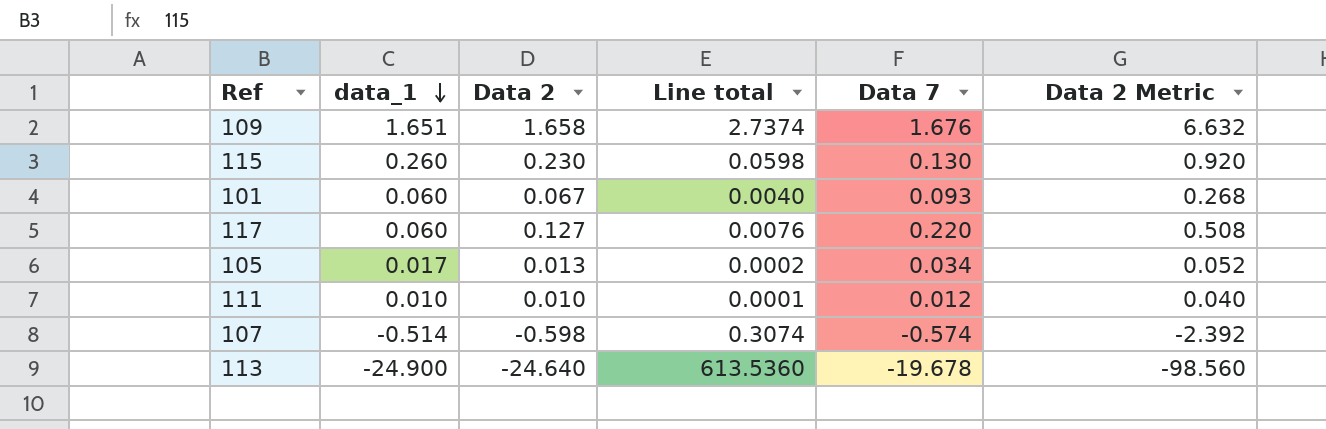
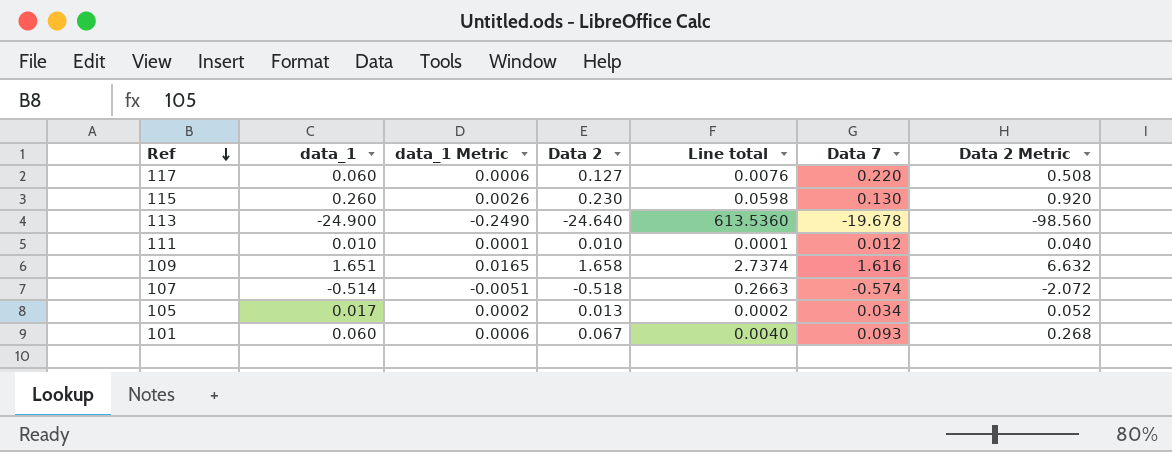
row order: data_1 descending -> Ref descending
column data_1 Metric | formula: none -> [data_1] * 0.01
109 | Data 7: 1.676 -> 1.616
107 | Data 2: -0.598 -> -0.518
107 | Line total: 0.3074 -> 0.2663
107 | Data 2 Metric: -2.392 -> -2.072

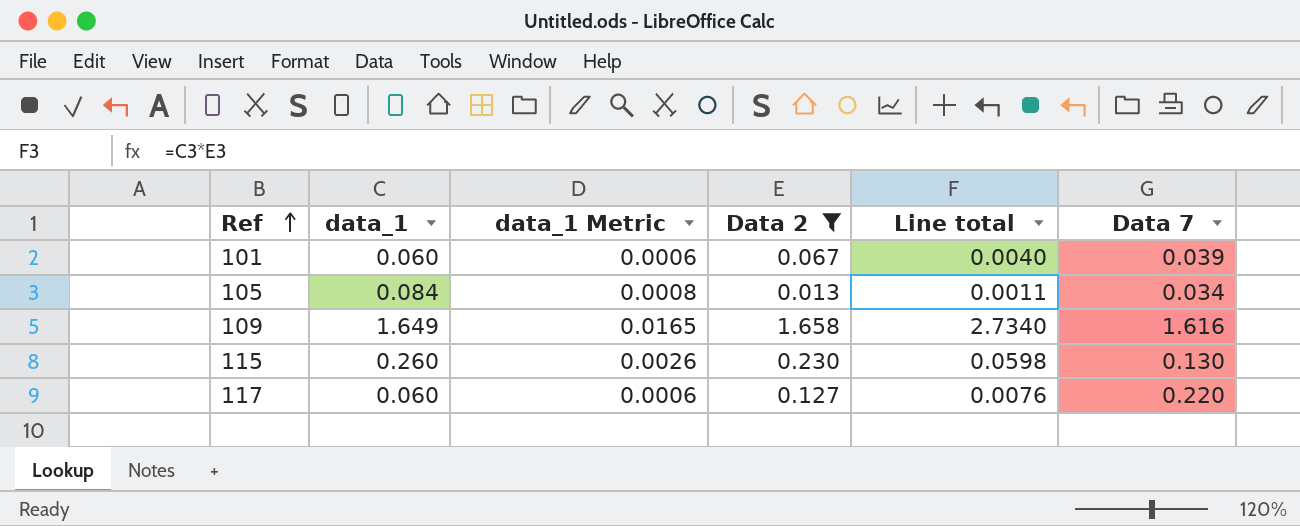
filter: none -> Data 2 >= 0.013
row order: Ref descending -> Ref ascending
column Data 2 Metric | formula: [Data 2] * 4 -> none
101 | Data 7: 0.093 -> 0.039
105 | data_1: 0.017 -> 0.084
105 | data_1 Metric: 0.0002 -> 0.0008
105 | Line total: 0.0002 -> 0.0011
109 | data_1: 1.651 -> 1.649
109 | Line total: 2.7374 -> 2.7340

